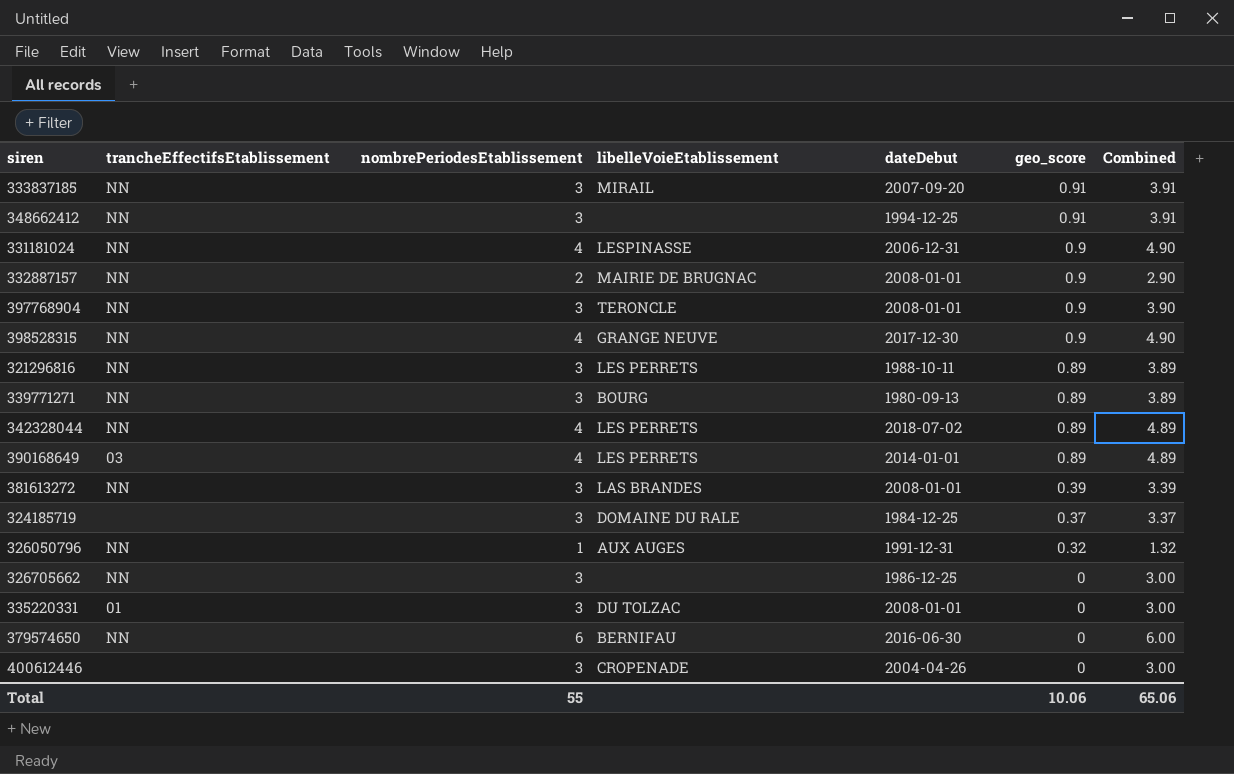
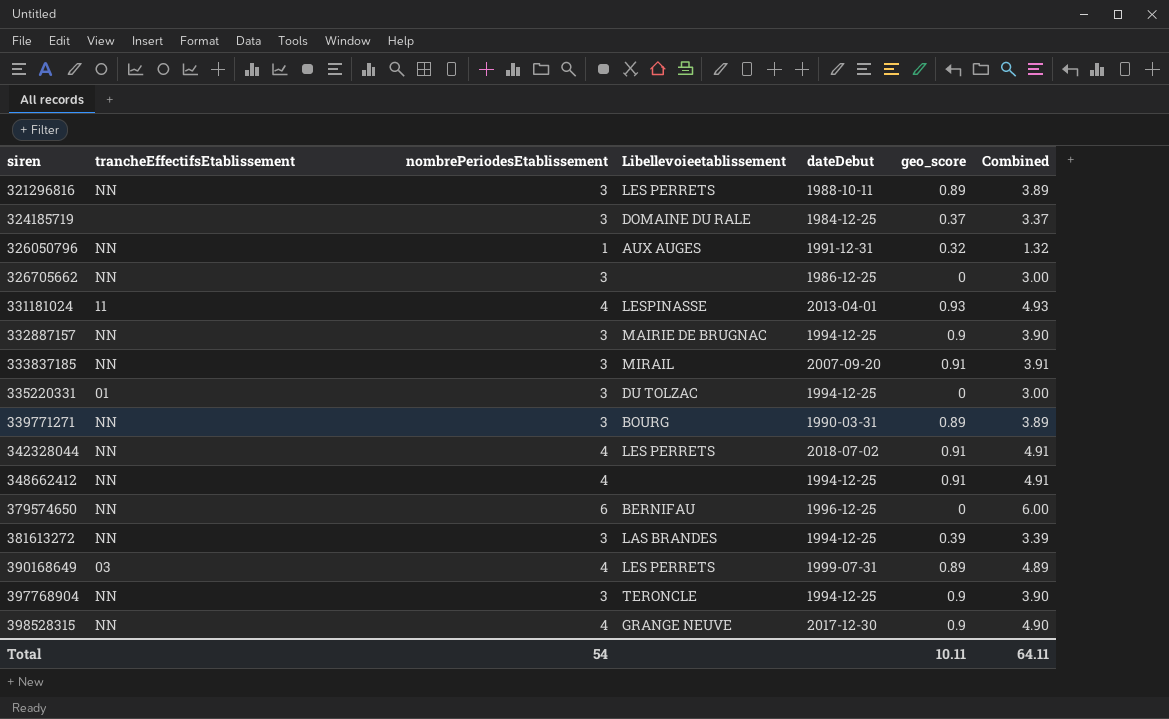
row order: geo_score descending -> siren ascending
column name: libelleVoieEtablissement -> Libellevoieetablissement
row 400612446: none | 3 | CROPENADE | 2004-04-26 | 0 | 3.00 -> none
331181024 | trancheEffectifsEtablissement: NN -> 11
331181024 | dateDebut: 2006-12-31 -> 2013-04-01
331181024 | geo_score: 0.9 -> 0.93
331181024 | Combined: 4.90 -> 4.93
332887157 | nombrePeriodesEtablissement: 2 -> 3
332887157 | dateDebut: 2008-01-01 -> 1994-12-25
332887157 | Combined: 2.90 -> 3.90
335220331 | dateDebut: 2008-01-01 -> 1994-12-25
339771271 | dateDebut: 1980-09-13 -> 1990-03-31
342328044 | geo_score: 0.89 -> 0.91
342328044 | Combined: 4.89 -> 4.91
348662412 | nombrePeriodesEtablissement: 3 -> 4
348662412 | Combined: 3.91 -> 4.91
379574650 | dateDebut: 2016-06-30 -> 1996-12-25
381613272 | dateDebut: 2008-01-01 -> 1994-12-25
390168649 | dateDebut: 2014-01-01 -> 1999-07-31
397768904 | dateDebut: 2008-01-01 -> 1994-12-25
Total | nombrePeriodesEtablissement: 55 -> 54
Total | geo_score: 10.06 -> 10.11
Total | Combined: 65.06 -> 64.11

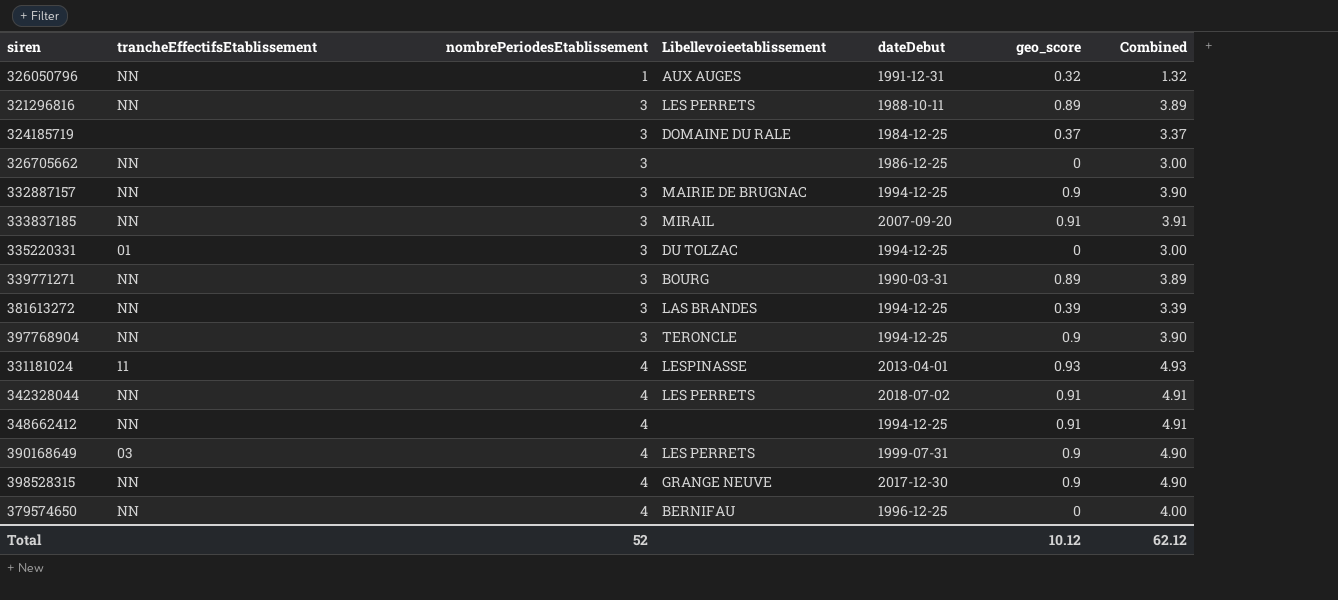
row order: siren ascending -> nombrePeriodesEtablissement ascending
390168649 | geo_score: 0.89 -> 0.9
390168649 | Combined: 4.89 -> 4.90
379574650 | nombrePeriodesEtablissement: 6 -> 4
379574650 | Combined: 6.00 -> 4.00
Total | nombrePeriodesEtablissement: 54 -> 52
Total | geo_score: 10.11 -> 10.12
Total | Combined: 64.11 -> 62.12

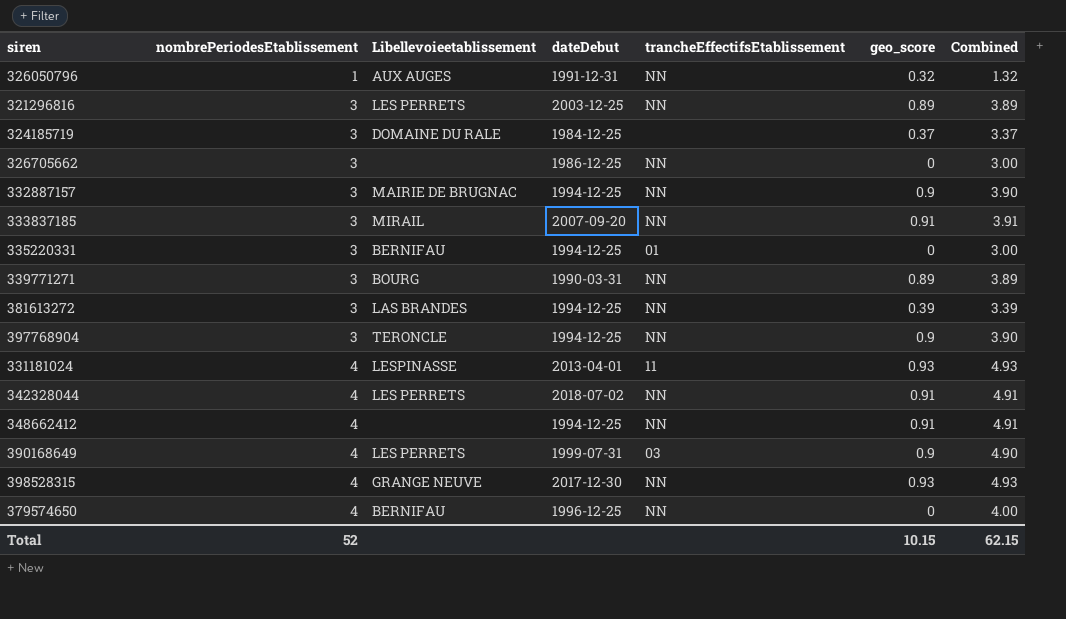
column trancheEffectifsEtablissement | position: 2 -> 5
321296816 | dateDebut: 1988-10-11 -> 2003-12-25
335220331 | Libellevoieetablissement: DU TOLZAC -> BERNIFAU
398528315 | geo_score: 0.9 -> 0.93
398528315 | Combined: 4.90 -> 4.93
Total | geo_score: 10.12 -> 10.15
Total | Combined: 62.12 -> 62.15

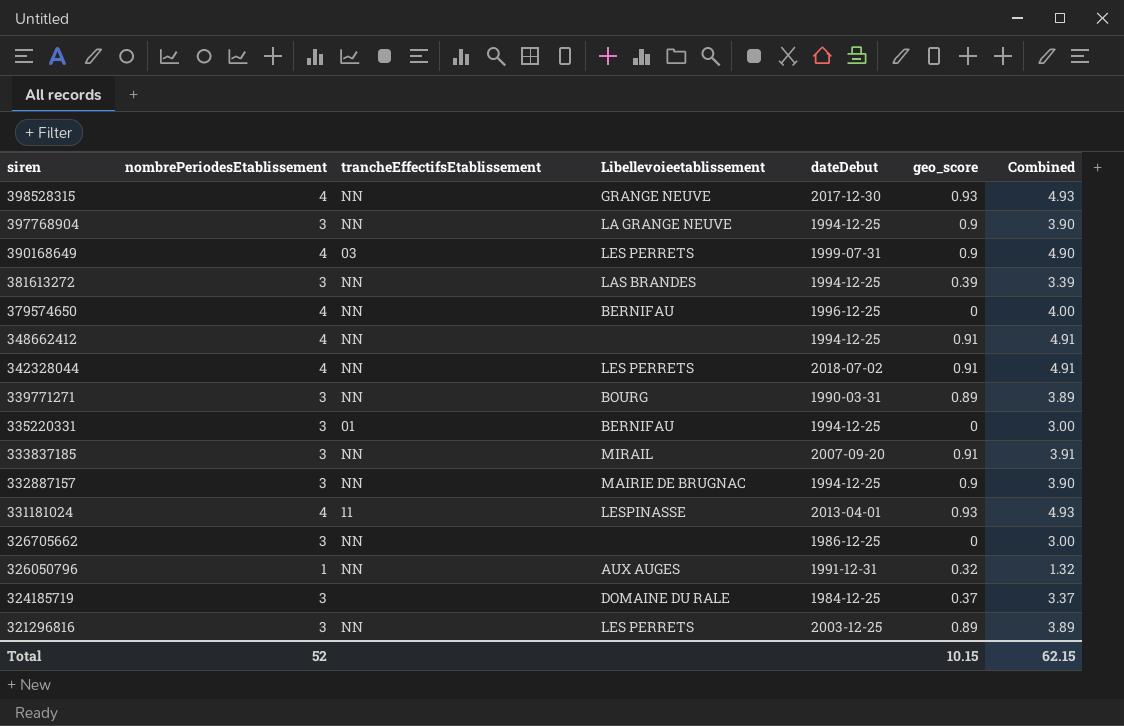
row order: nombrePeriodesEtablissement ascending -> siren descending
column trancheEffectifsEtablissement | position: 5 -> 3
397768904 | Libellevoieetablissement: TERONCLE -> LA GRANGE NEUVE

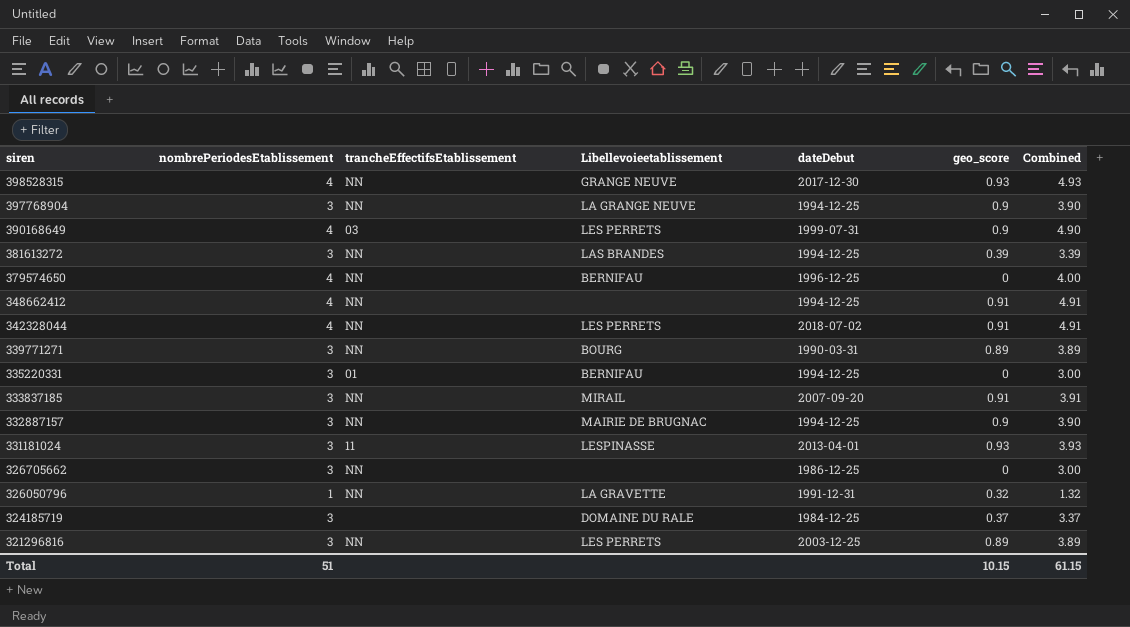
331181024 | nombrePeriodesEtablissement: 4 -> 3
331181024 | Combined: 4.93 -> 3.93
326050796 | Libellevoieetablissement: AUX AUGES -> LA GRAVETTE
Total | nombrePeriodesEtablissement: 52 -> 51
Total | Combined: 62.15 -> 61.15

